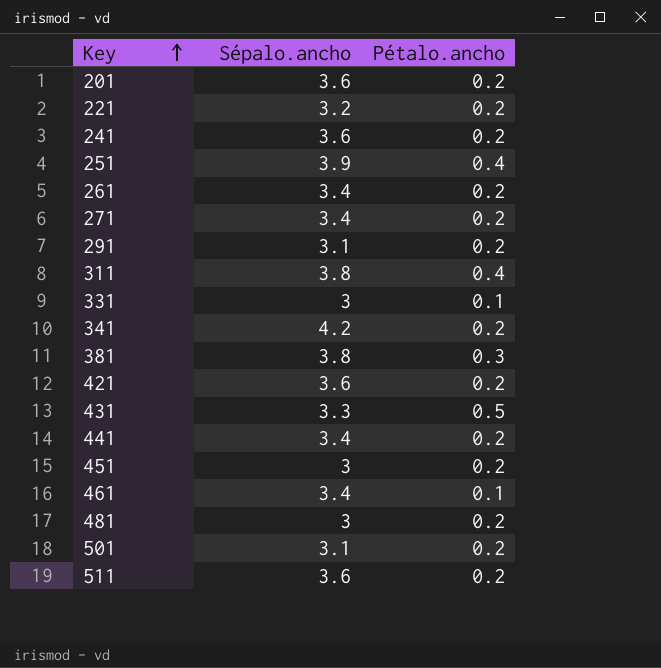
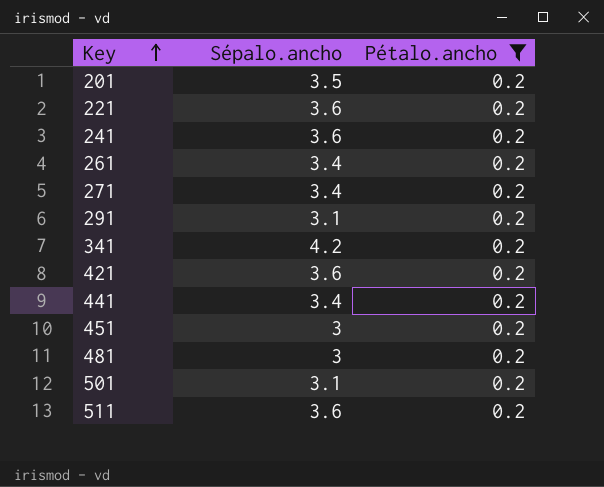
filter: none -> Pétalo.ancho = 0.2
201 | Sépalo.ancho: 3.6 -> 3.5
221 | Sépalo.ancho: 3.2 -> 3.6

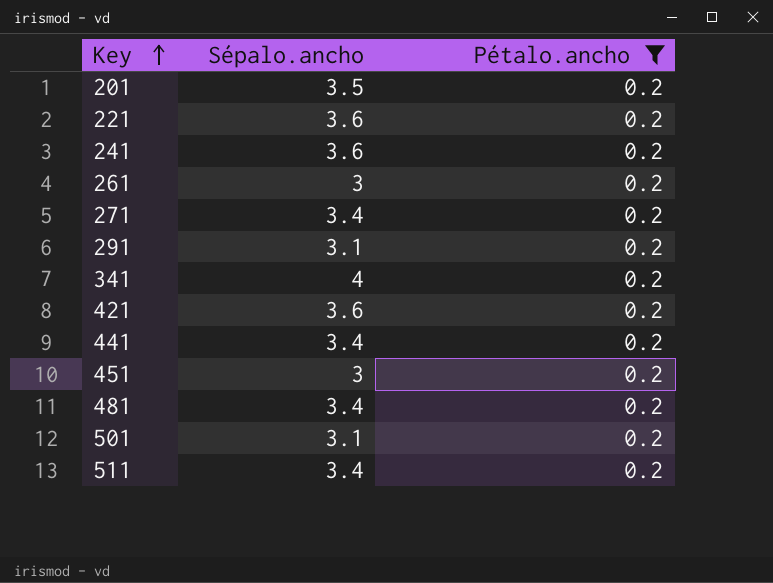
261 | Sépalo.ancho: 3.4 -> 3
341 | Sépalo.ancho: 4.2 -> 4
481 | Sépalo.ancho: 3 -> 3.4
511 | Sépalo.ancho: 3.6 -> 3.4

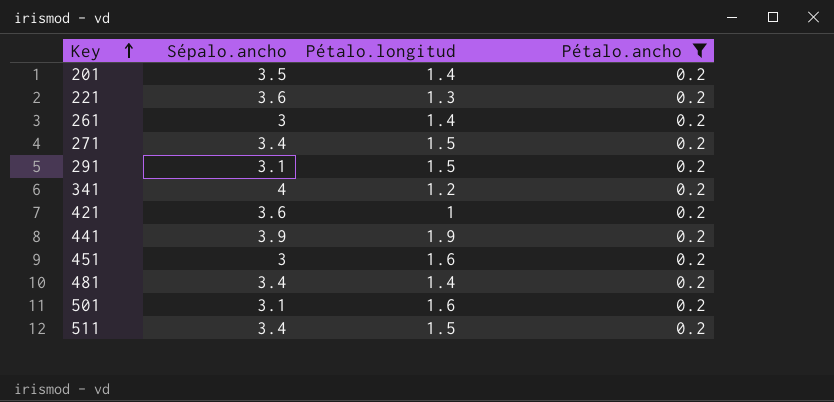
column Pétalo.longitud | position: none -> 3
row 241: 3.6 | 0.2 -> none
441 | Sépalo.ancho: 3.4 -> 3.9

